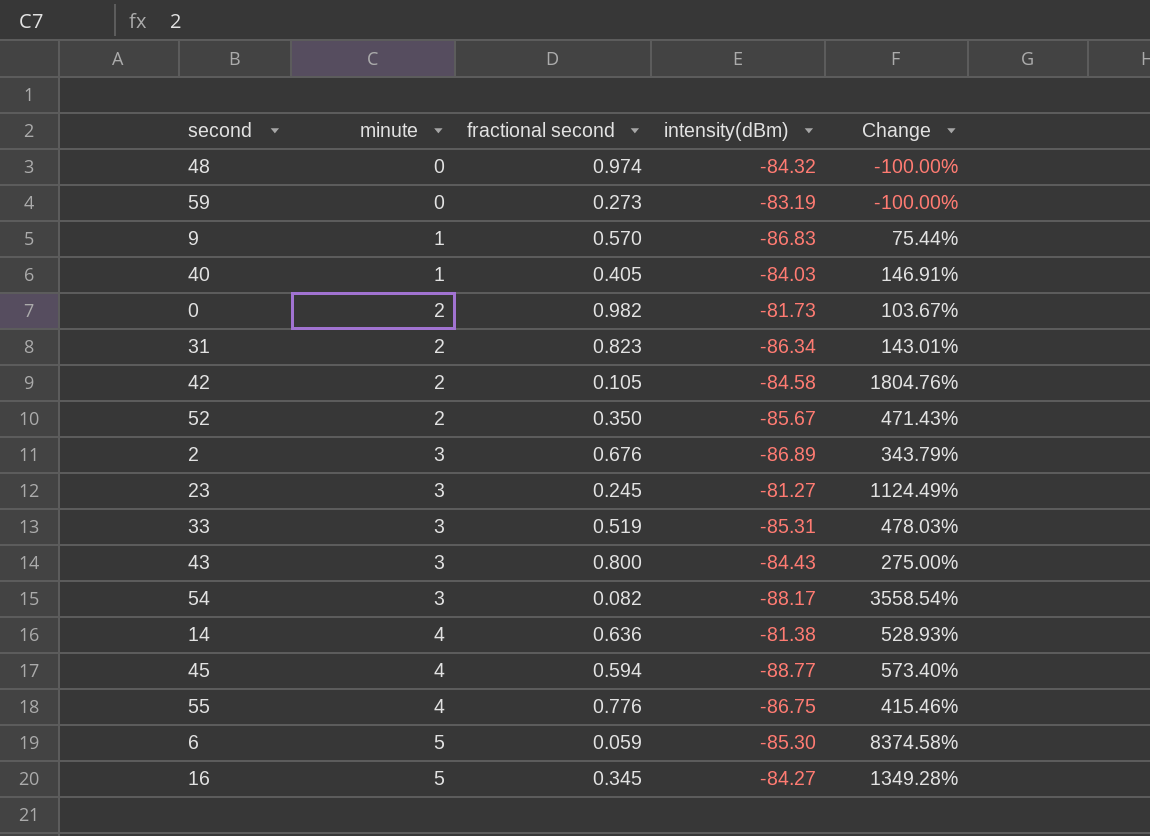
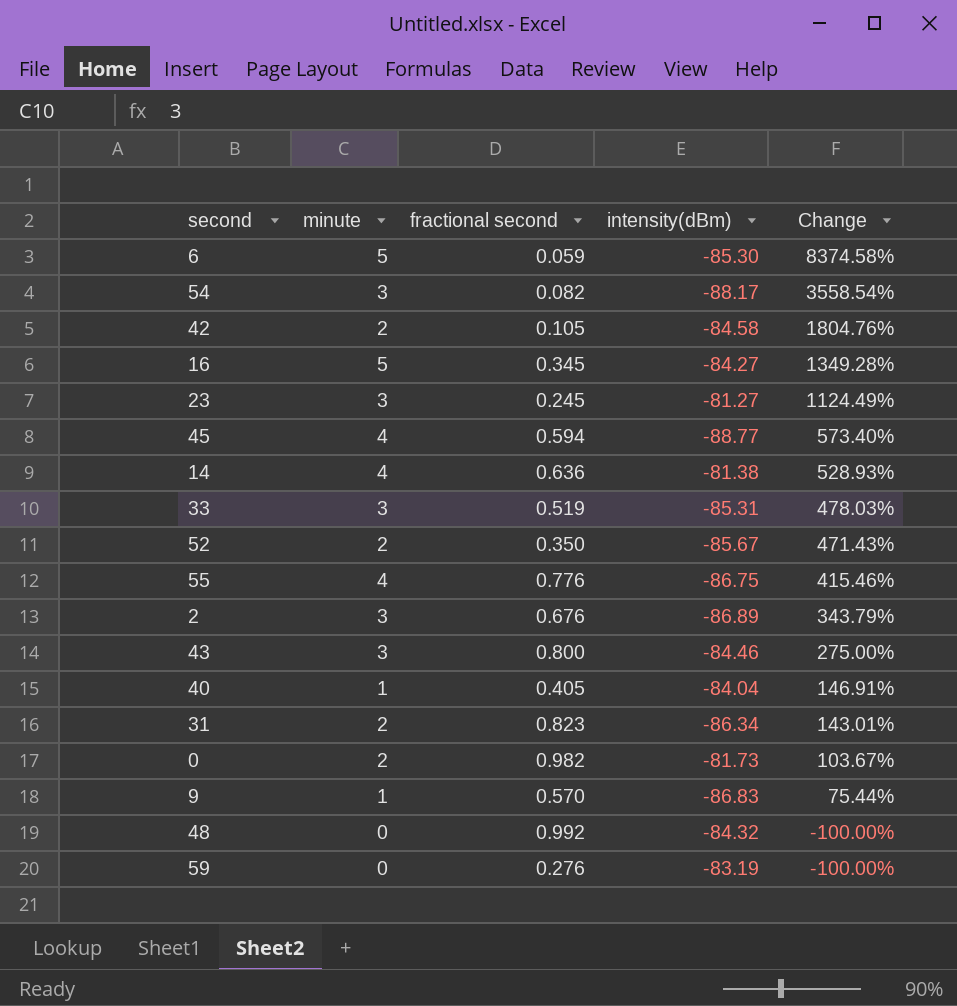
row order: minute ascending -> Change descending
43 | intensity(dBm): -84.43 -> -84.46
40 | intensity(dBm): -84.03 -> -84.04
48 | fractional second: 0.974 -> 0.992
59 | fractional second: 0.273 -> 0.276

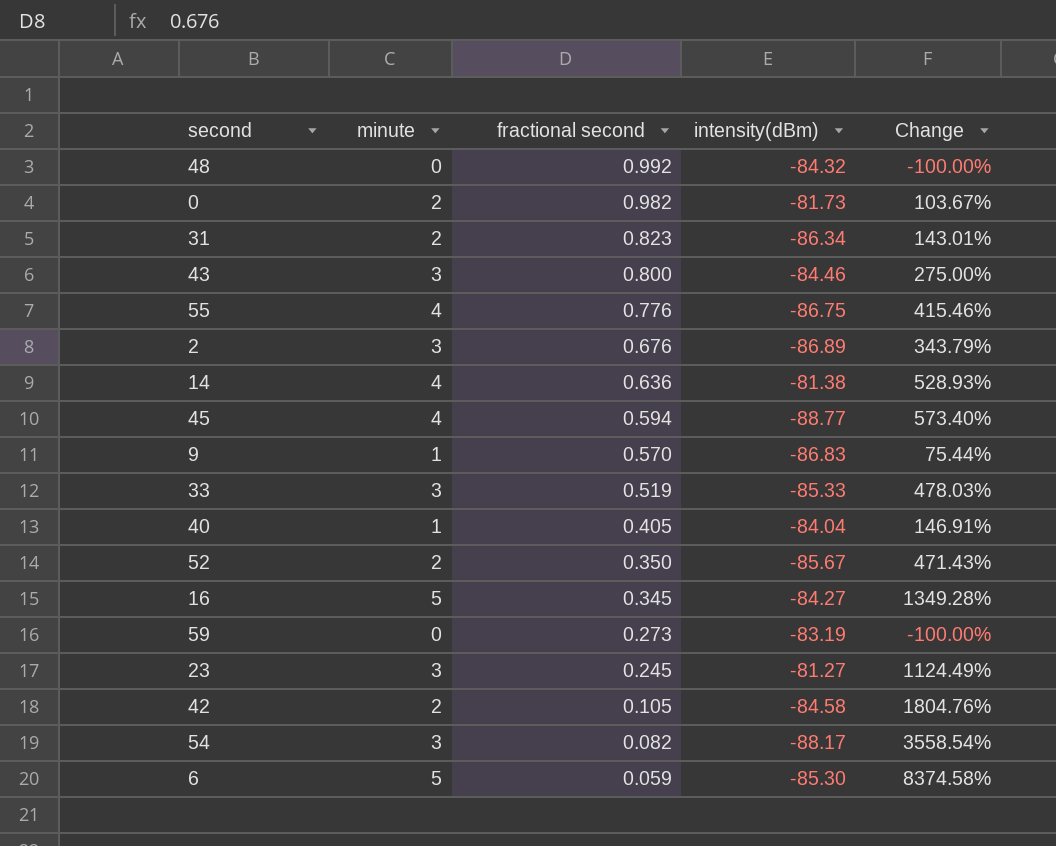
row order: Change descending -> fractional second descending
33 | intensity(dBm): -85.31 -> -85.33
59 | fractional second: 0.276 -> 0.273

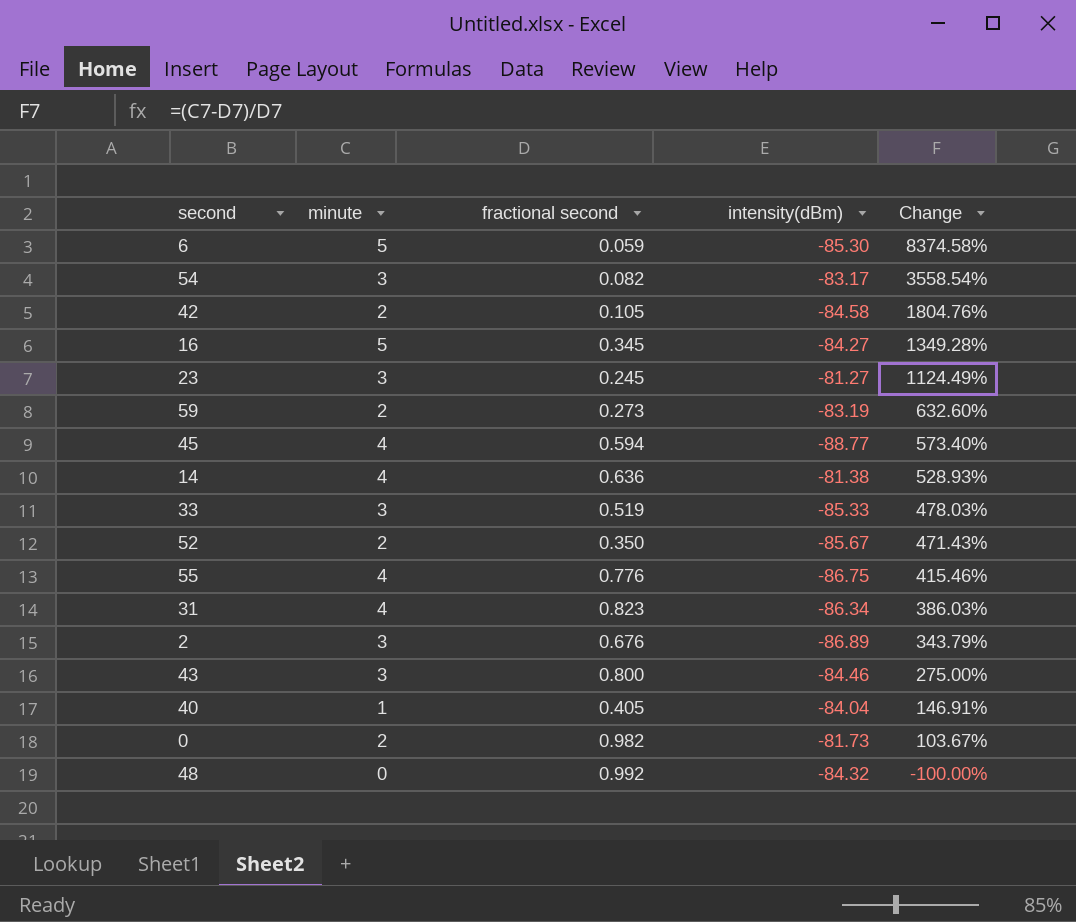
row order: fractional second descending -> Change descending
row 9: 1 | 0.570 | -86.83 | 75.44% -> none
54 | intensity(dBm): -88.17 -> -83.17
59 | minute: 0 -> 2
59 | Change: -100.00% -> 632.60%
31 | minute: 2 -> 4
31 | Change: 143.01% -> 386.03%

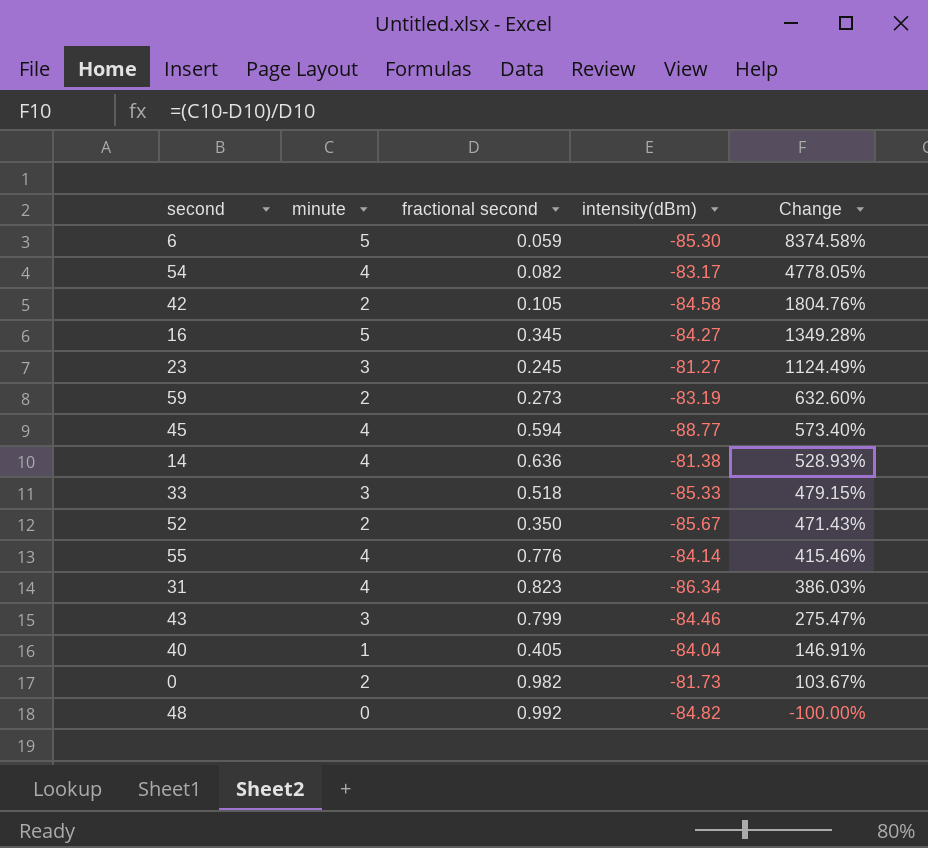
row 2: 3 | 0.676 | -86.89 | 343.79% -> none
54 | minute: 3 -> 4
54 | Change: 3558.54% -> 4778.05%
33 | fractional second: 0.519 -> 0.518
33 | Change: 478.03% -> 479.15%
55 | intensity(dBm): -86.75 -> -84.14
43 | fractional second: 0.800 -> 0.799
43 | Change: 275.00% -> 275.47%
48 | intensity(dBm): -84.32 -> -84.82

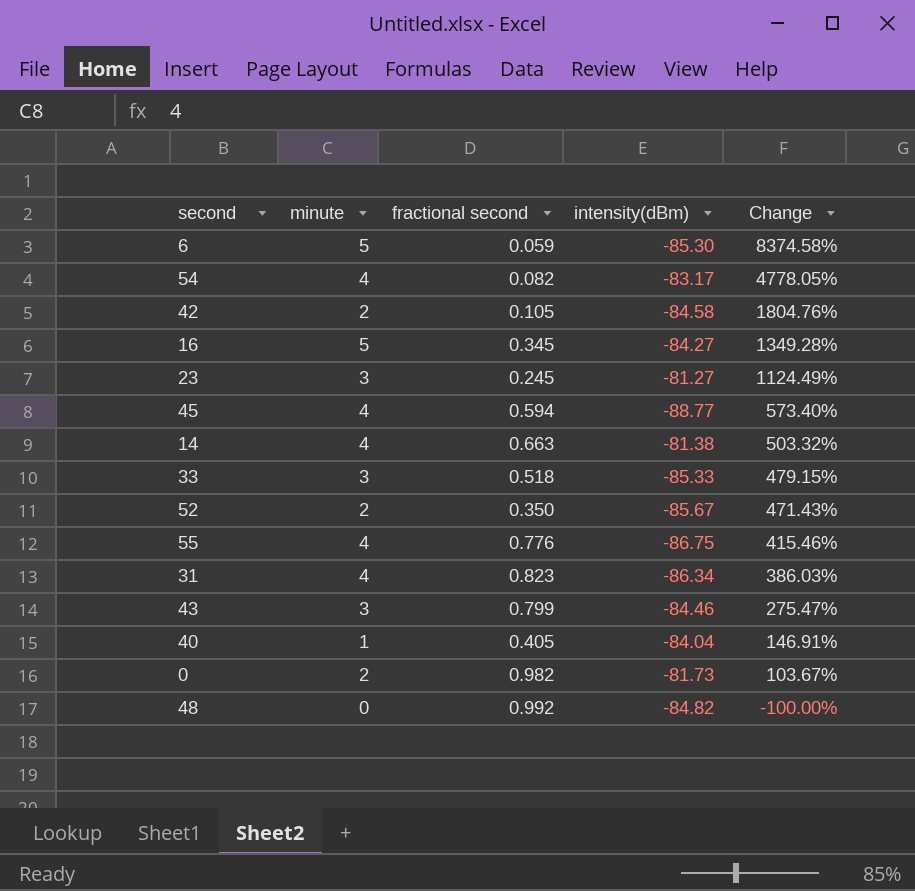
row 59: 2 | 0.273 | -83.19 | 632.60% -> none
14 | fractional second: 0.636 -> 0.663
14 | Change: 528.93% -> 503.32%
55 | intensity(dBm): -84.14 -> -86.75

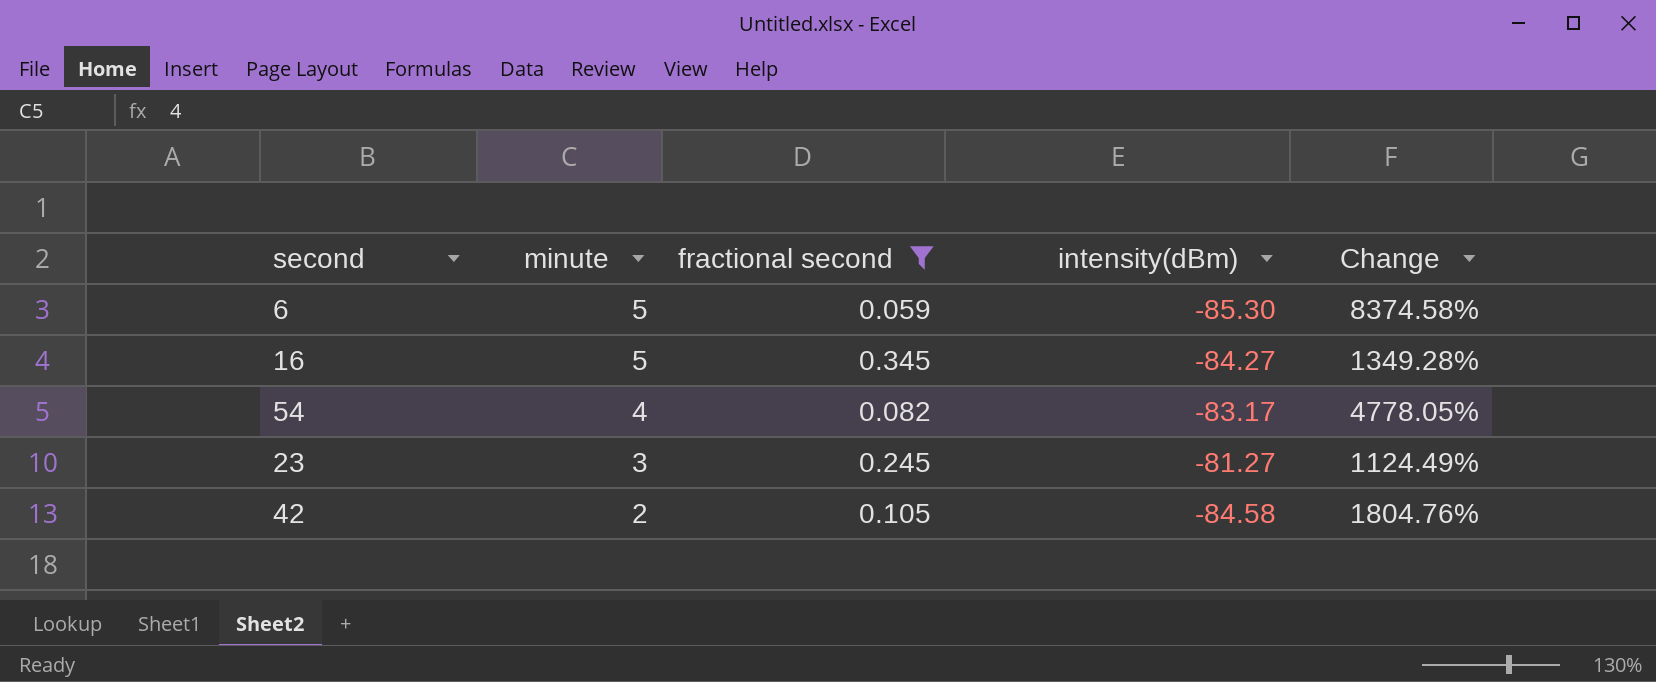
filter: none -> fractional second <= 0.345
row order: Change descending -> minute descending

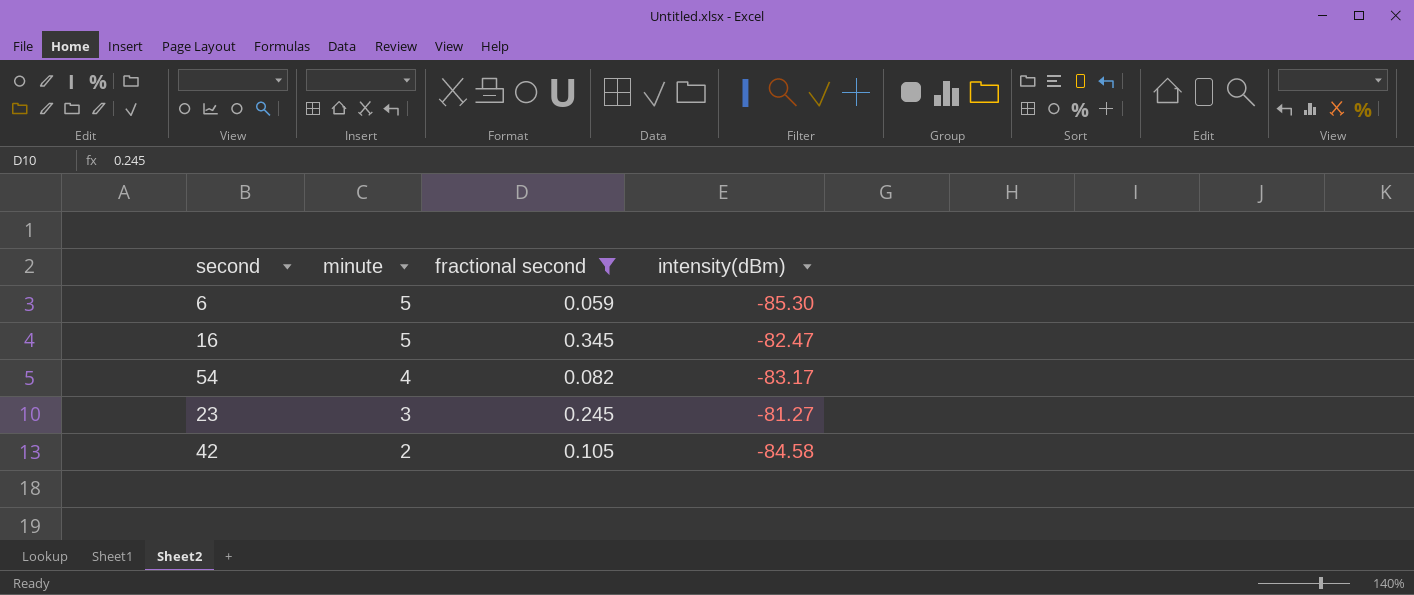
column Change | formula: ([minute] - [fractional second]) / [fractional second] -> none
16 | intensity(dBm): -84.27 -> -82.47

